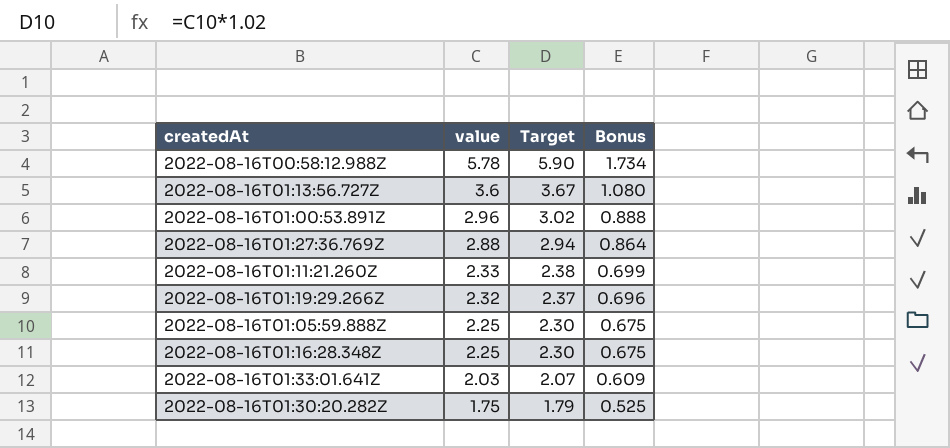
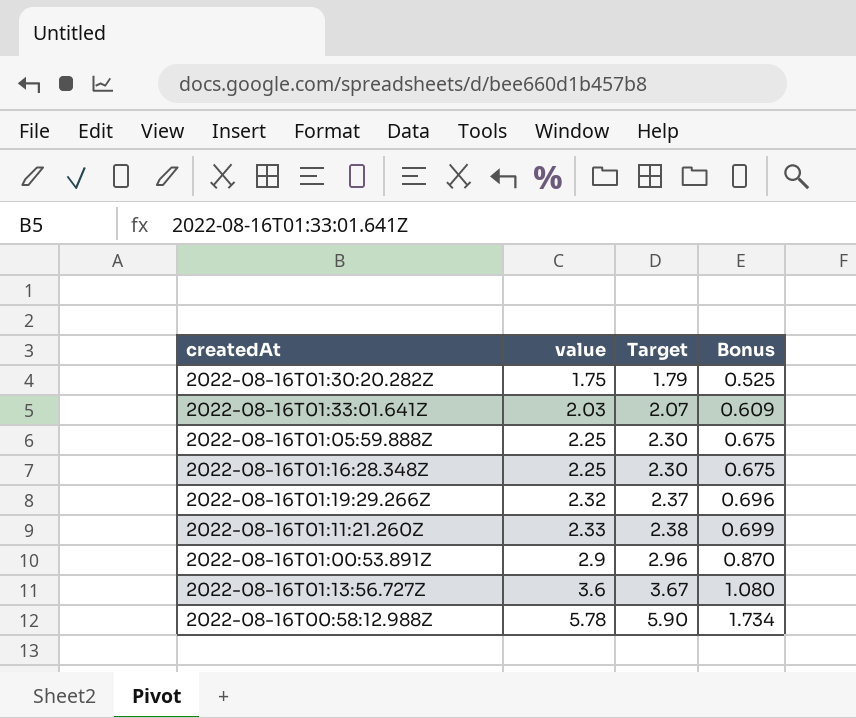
row order: value descending -> value ascending
row 2022-08-16T01:27:36.769Z: 2.88 | 2.94 | 0.864 -> none
2022-08-16T01:00:53.891Z | value: 2.96 -> 2.9
2022-08-16T01:00:53.891Z | Target: 3.02 -> 2.96
2022-08-16T01:00:53.891Z | Bonus: 0.888 -> 0.870

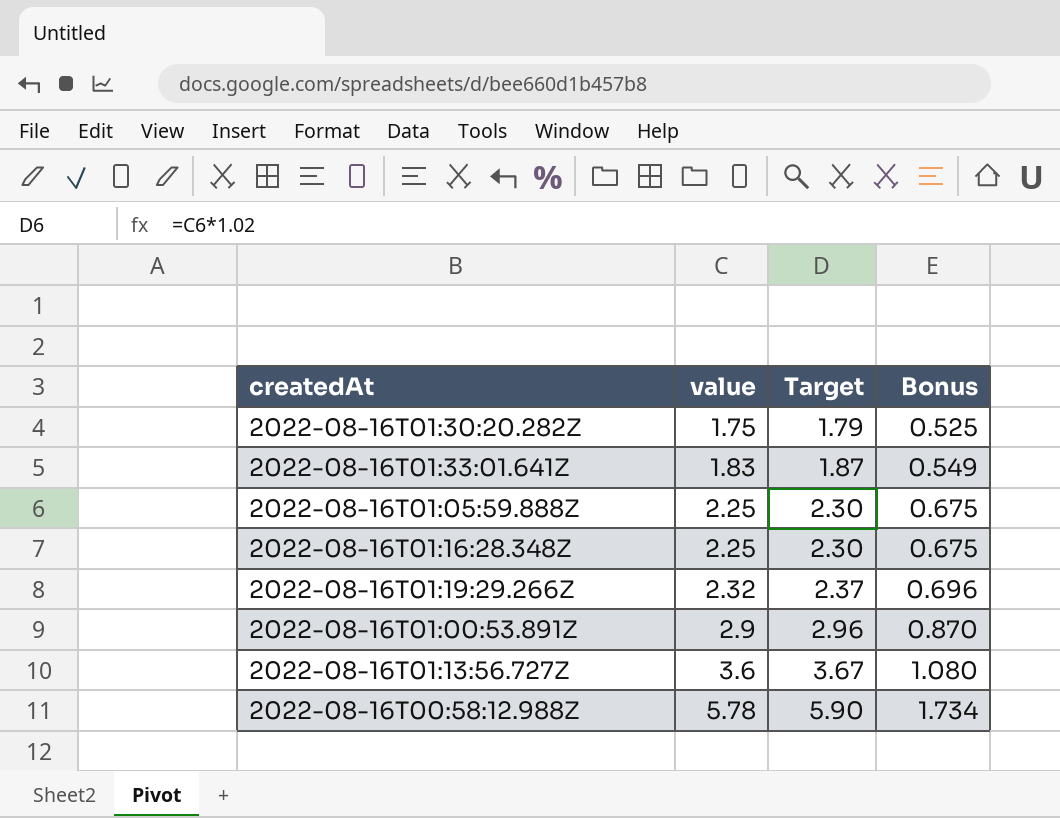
row 2022-08-16T01:11:21.260Z: 2.33 | 2.38 | 0.699 -> none
2022-08-16T01:33:01.641Z | value: 2.03 -> 1.83
2022-08-16T01:33:01.641Z | Target: 2.07 -> 1.87
2022-08-16T01:33:01.641Z | Bonus: 0.609 -> 0.549

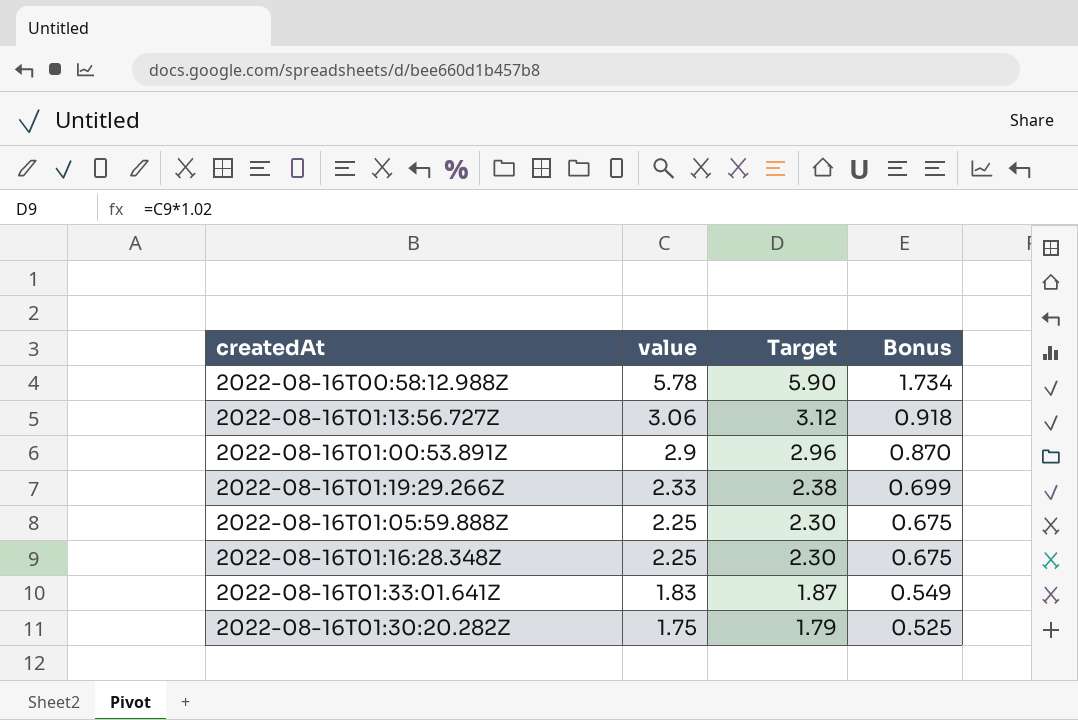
row order: value ascending -> value descending
2022-08-16T01:13:56.727Z | value: 3.6 -> 3.06
2022-08-16T01:13:56.727Z | Target: 3.67 -> 3.12
2022-08-16T01:13:56.727Z | Bonus: 1.080 -> 0.918
2022-08-16T01:19:29.266Z | value: 2.32 -> 2.33
2022-08-16T01:19:29.266Z | Target: 2.37 -> 2.38
2022-08-16T01:19:29.266Z | Bonus: 0.696 -> 0.699

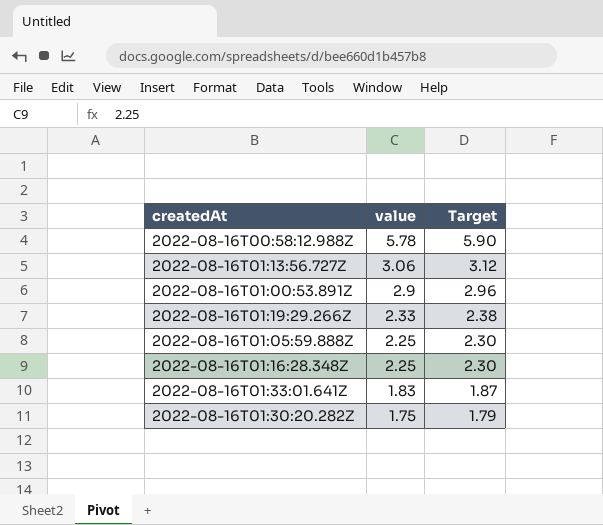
column Bonus | formula: [value] * 0.3 -> none

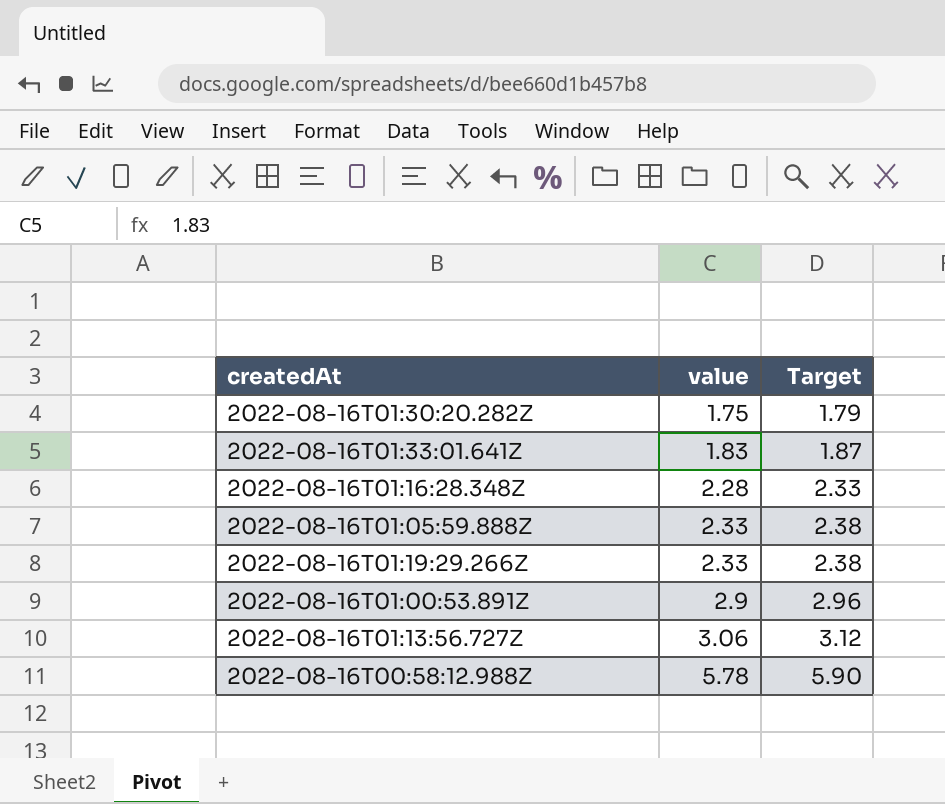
row order: value descending -> value ascending
2022-08-16T01:16:28.348Z | value: 2.25 -> 2.28
2022-08-16T01:16:28.348Z | Target: 2.30 -> 2.33
2022-08-16T01:05:59.888Z | value: 2.25 -> 2.33
2022-08-16T01:05:59.888Z | Target: 2.30 -> 2.38

